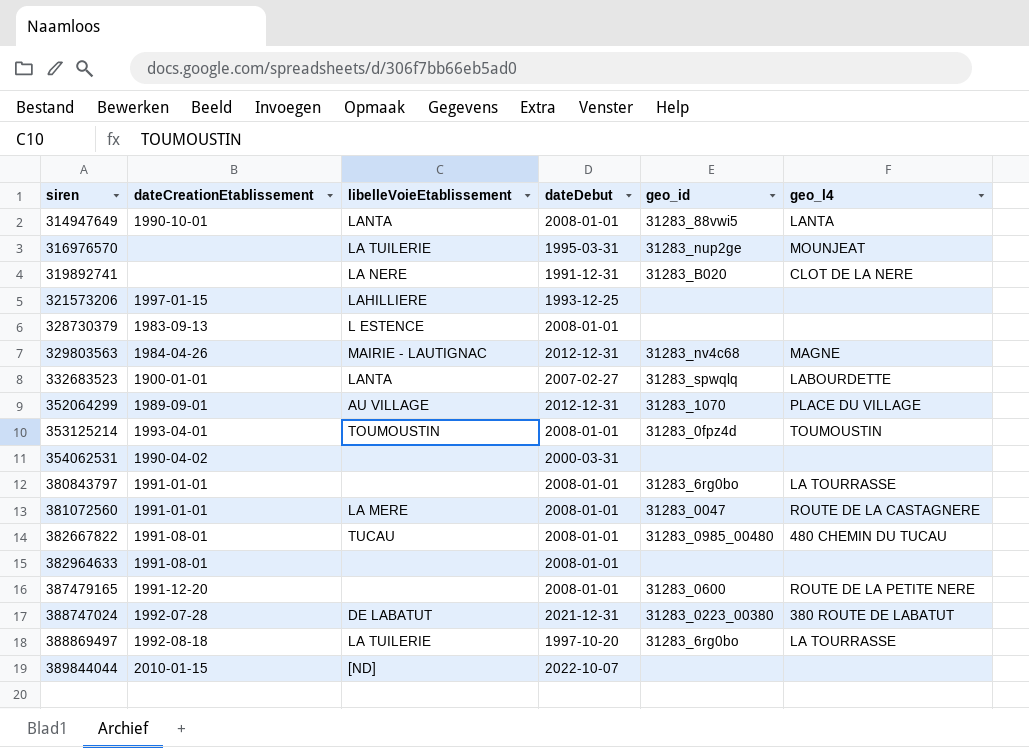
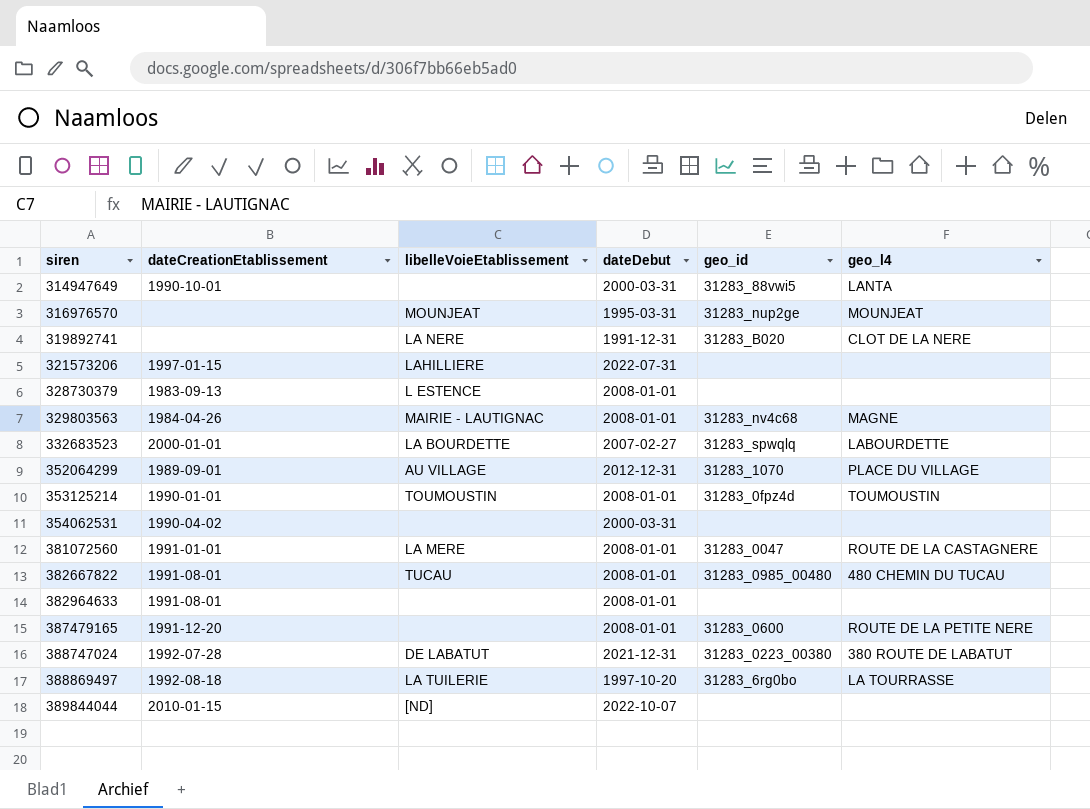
row 380843797: 1991-01-01 | none | 2008-01-01 | 31283_6rg0bo | LA TOURRASSE -> none
314947649 | libelleVoieEtablissement: LANTA -> none
314947649 | dateDebut: 2008-01-01 -> 2000-03-31
316976570 | libelleVoieEtablissement: LA TUILERIE -> MOUNJEAT
321573206 | dateDebut: 1993-12-25 -> 2022-07-31
329803563 | dateDebut: 2012-12-31 -> 2008-01-01
332683523 | dateCreationEtablissement: 1900-01-01 -> 2000-01-01
332683523 | libelleVoieEtablissement: LANTA -> LA BOURDETTE
353125214 | dateCreationEtablissement: 1993-04-01 -> 1990-01-01

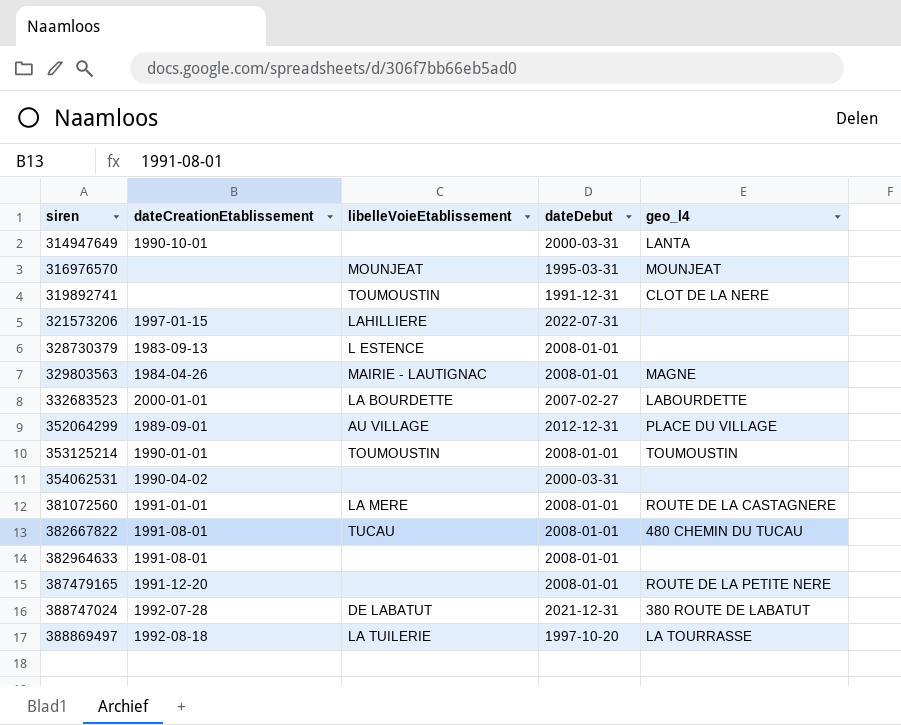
column geo_id | position: 5 -> none
row 389844044: 2010-01-15 | [ND] | 2022-10-07 | none | none -> none
319892741 | libelleVoieEtablissement: LA NERE -> TOUMOUSTIN

